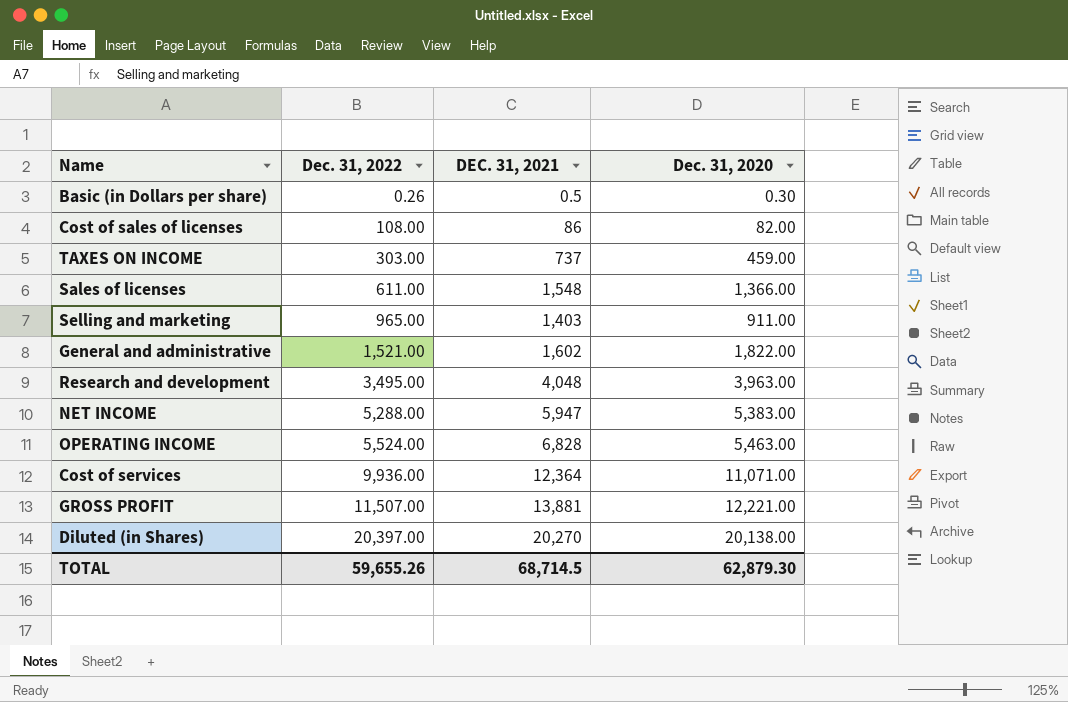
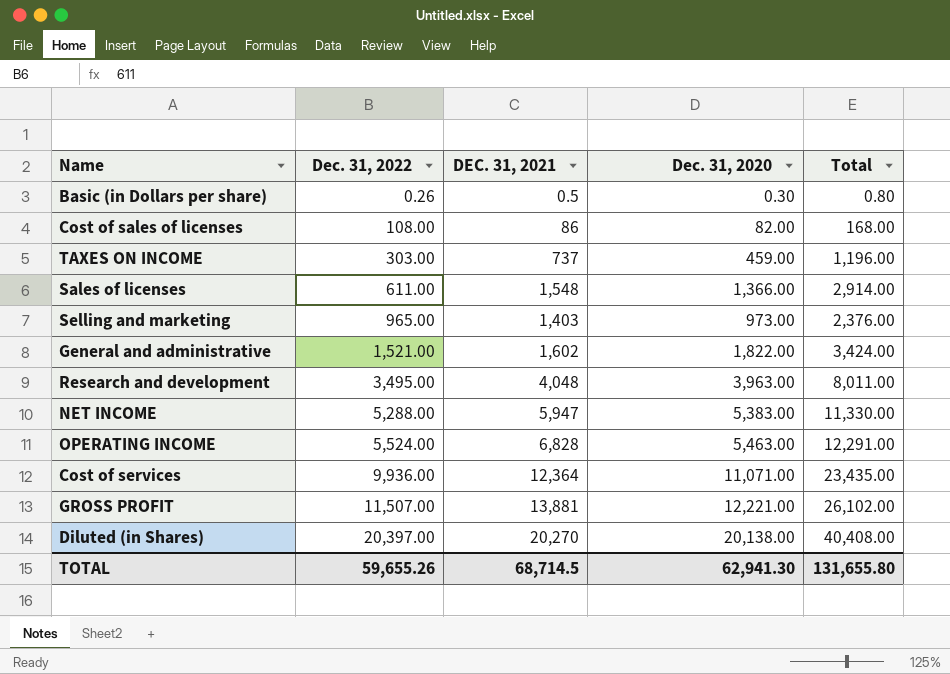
column Total | formula: none -> [DEC. 31, 2021] + [Dec. 31, 2020]
Selling and marketing | Dec. 31, 2020: 911.00 -> 973.00
TOTAL | Dec. 31, 2020: 62,879.30 -> 62,941.30

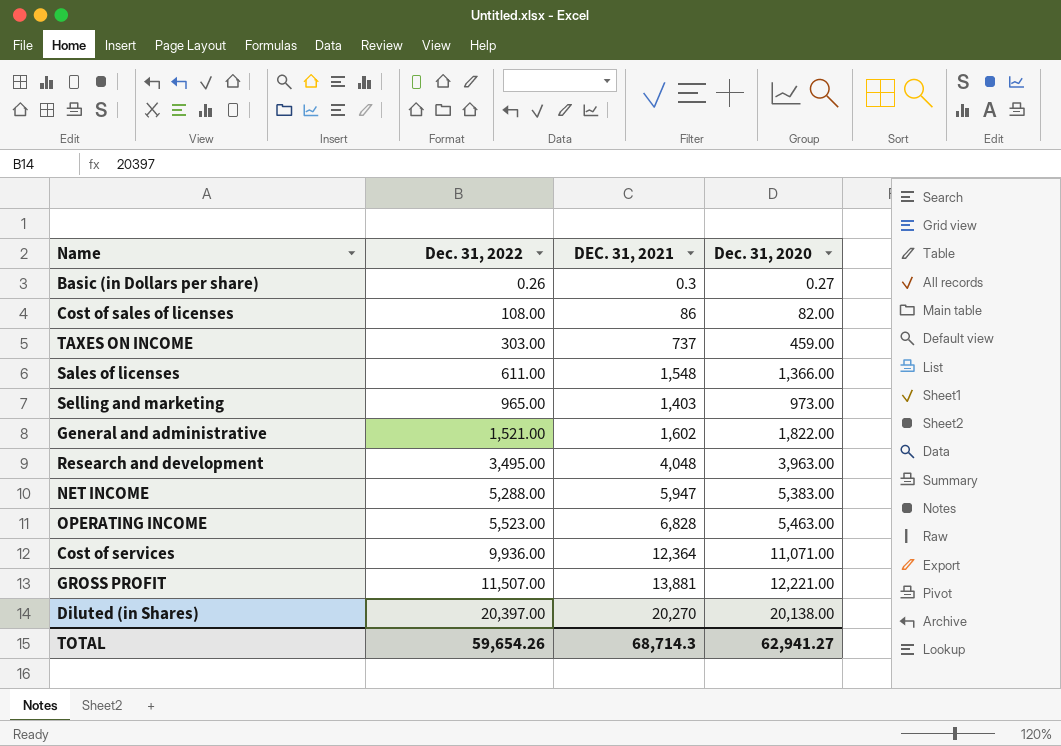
column Total | formula: [DEC. 31, 2021] + [Dec. 31, 2020] -> none
Basic (in Dollars per share) | DEC. 31, 2021: 0.5 -> 0.3
Basic (in Dollars per share) | Dec. 31, 2020: 0.30 -> 0.27
OPERATING INCOME | Dec. 31, 2022: 5,524.00 -> 5,523.00
TOTAL | Dec. 31, 2022: 59,655.26 -> 59,654.26
TOTAL | DEC. 31, 2021: 68,714.5 -> 68,714.3
TOTAL | Dec. 31, 2020: 62,941.30 -> 62,941.27

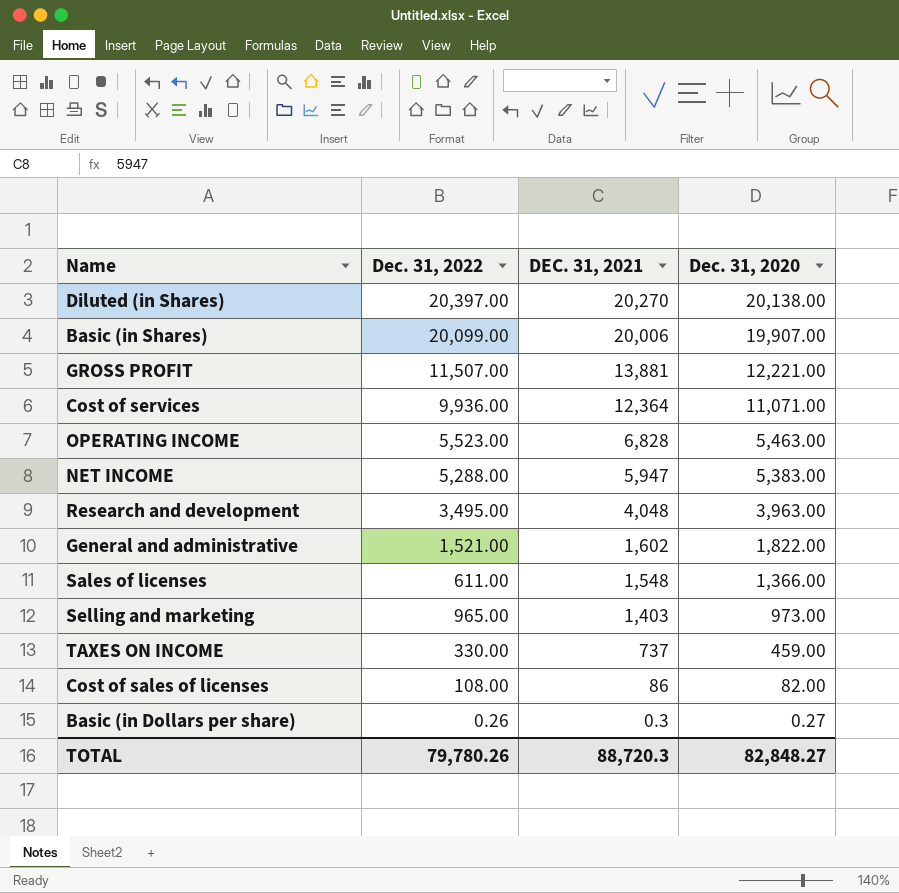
row order: Dec. 31, 2022 ascending -> DEC. 31, 2021 descending
row Basic (in Shares): none -> 20,099.00 | 20,006 | 19,907.00
TAXES ON INCOME | Dec. 31, 2022: 303.00 -> 330.00
TOTAL | Dec. 31, 2022: 59,654.26 -> 79,780.26
TOTAL | DEC. 31, 2021: 68,714.3 -> 88,720.3
TOTAL | Dec. 31, 2020: 62,941.27 -> 82,848.27

